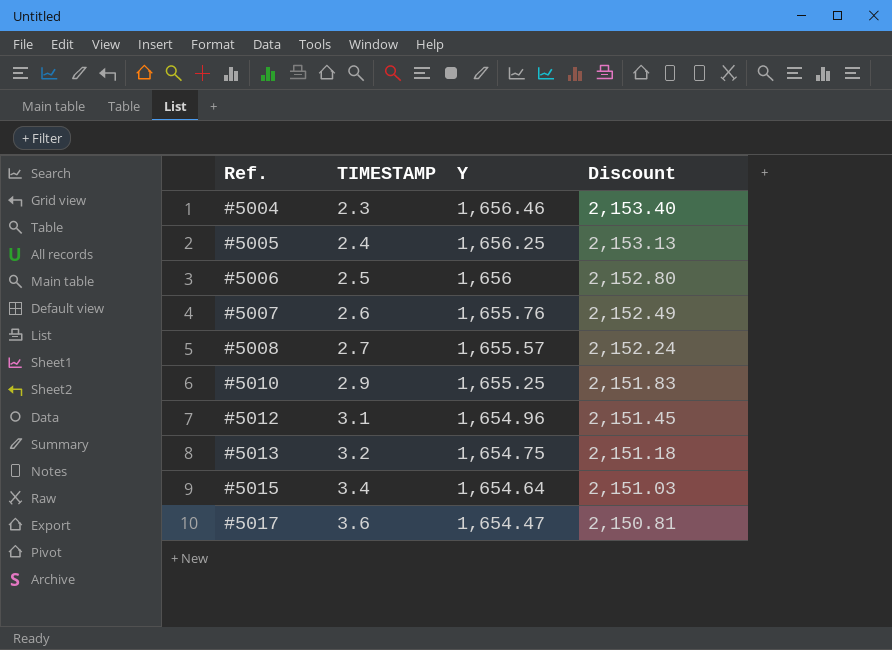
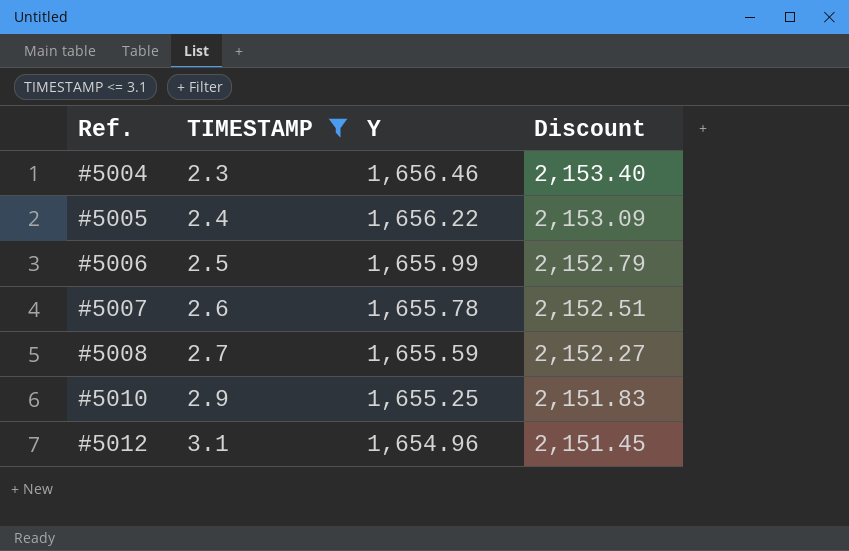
filter: none -> TIMESTAMP <= 3.1
#5005 | Y: 1,656.25 -> 1,656.22
#5005 | Discount: 2,153.13 -> 2,153.09
#5006 | Y: 1,656 -> 1,655.99
#5006 | Discount: 2,152.80 -> 2,152.79
#5007 | Y: 1,655.76 -> 1,655.78
#5007 | Discount: 2,152.49 -> 2,152.51
#5008 | Y: 1,655.57 -> 1,655.59
#5008 | Discount: 2,152.24 -> 2,152.27

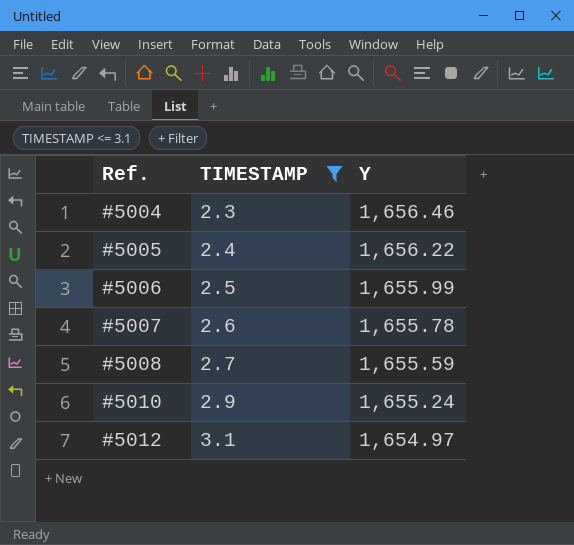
column Discount | formula: [Y] * 1.3 -> none
#5010 | Y: 1,655.25 -> 1,655.24
#5012 | Y: 1,654.96 -> 1,654.97

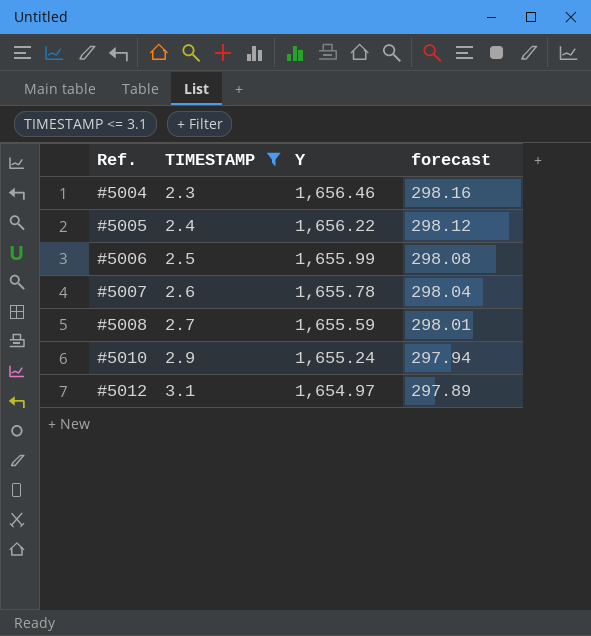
column forecast | formula: none -> [Y] * 0.18

